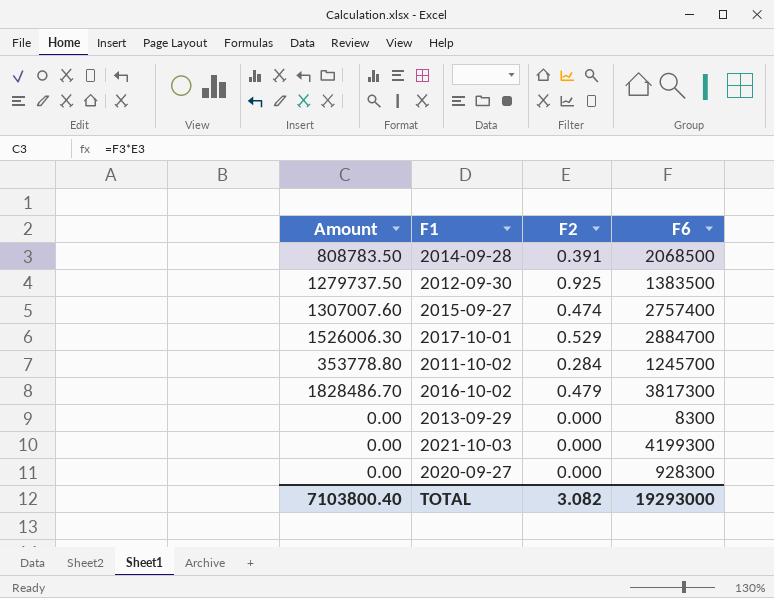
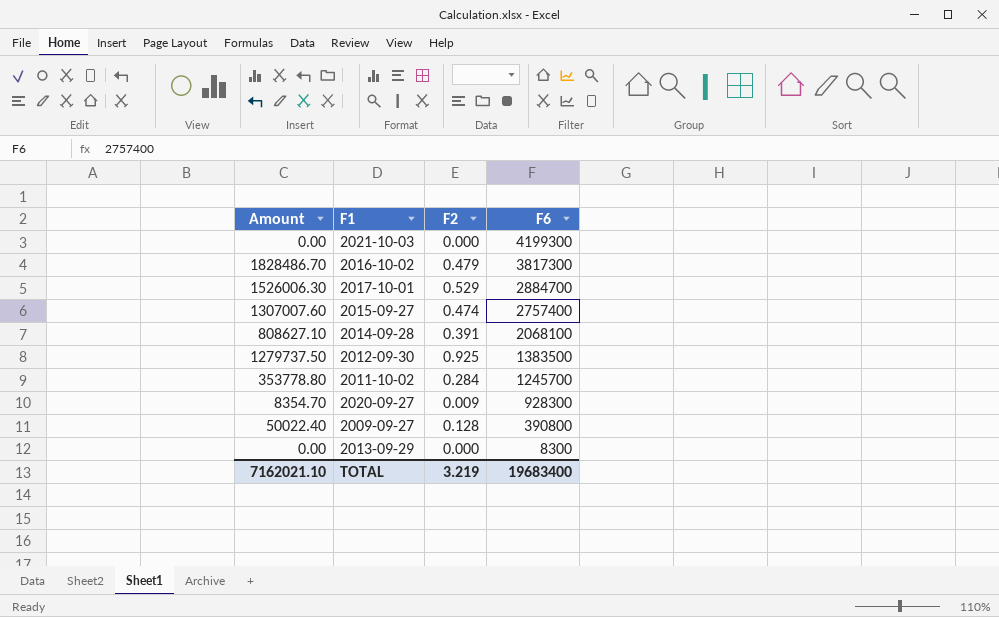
row order: none -> F6 descending
2014-09-28 | Amount: 808783.50 -> 808627.10
2014-09-28 | F6: 2068500 -> 2068100
2020-09-27 | Amount: 0.00 -> 8354.70
2020-09-27 | F2: 0.000 -> 0.009
row 2009-09-27: none -> 50022.40 | 0.128 | 390800
TOTAL | Amount: 7103800.40 -> 7162021.10
TOTAL | F2: 3.082 -> 3.219
TOTAL | F6: 19293000 -> 19683400

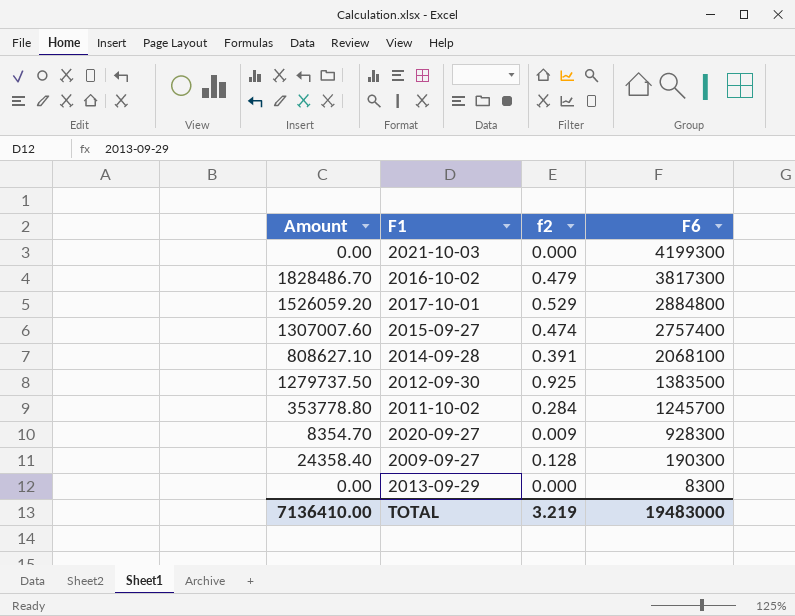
column name: F2 -> f2
2017-10-01 | Amount: 1526006.30 -> 1526059.20
2017-10-01 | F6: 2884700 -> 2884800
2009-09-27 | Amount: 50022.40 -> 24358.40
2009-09-27 | F6: 390800 -> 190300
TOTAL | Amount: 7162021.10 -> 7136410.00
TOTAL | F6: 19683400 -> 19483000

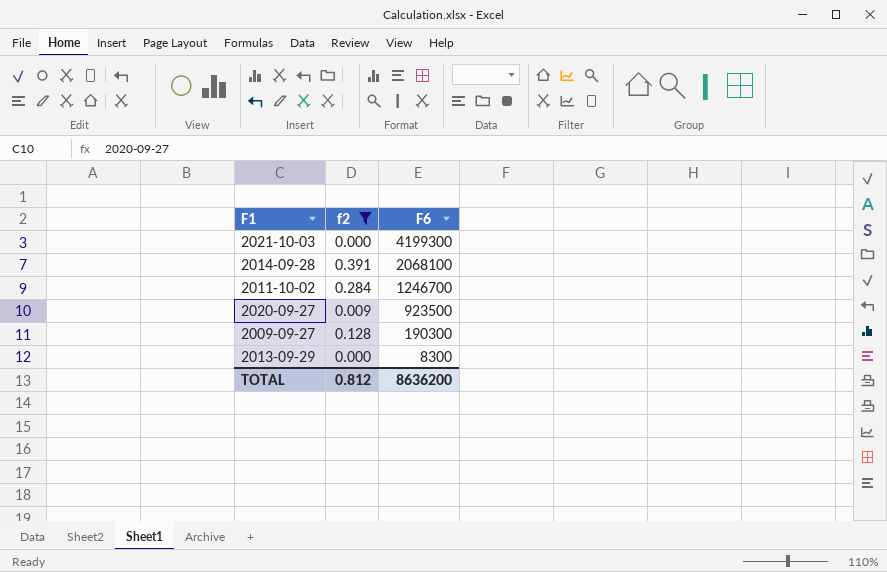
filter: none -> f2 <= 0.391
column Amount | formula: [f2] * [F6] -> none
2011-10-02 | F6: 1245700 -> 1246700
2020-09-27 | F6: 928300 -> 923500
TOTAL | f2: 3.219 -> 0.812
TOTAL | F6: 19483000 -> 8636200

